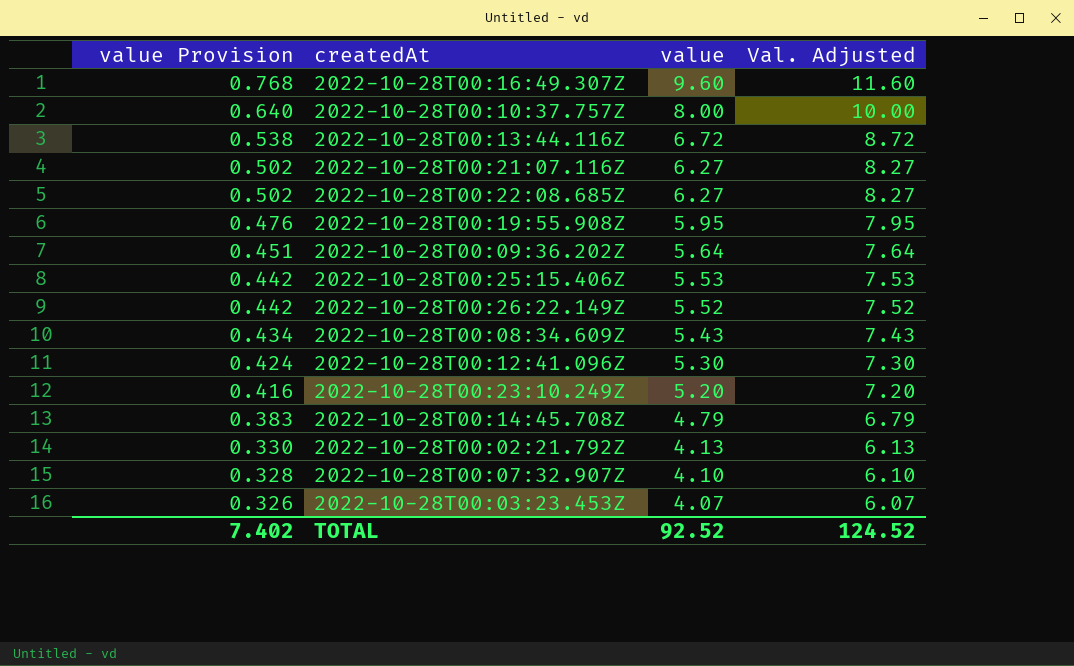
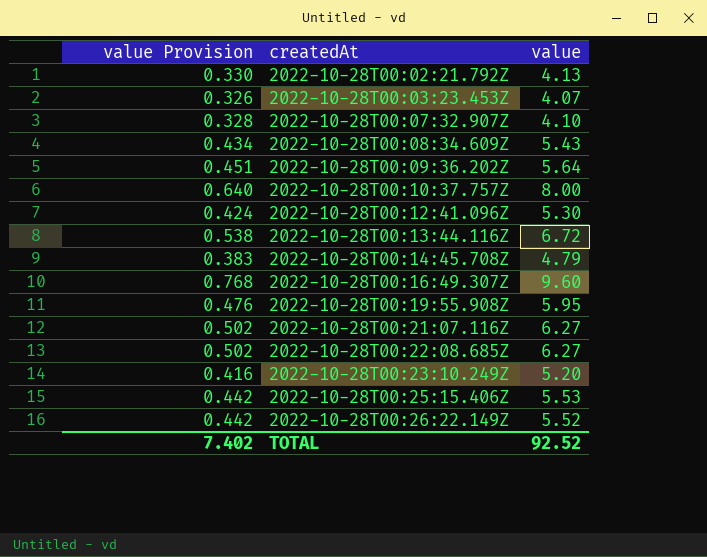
row order: value Provision descending -> createdAt ascending
column Val. Adjusted | formula: [value] + 2 -> none

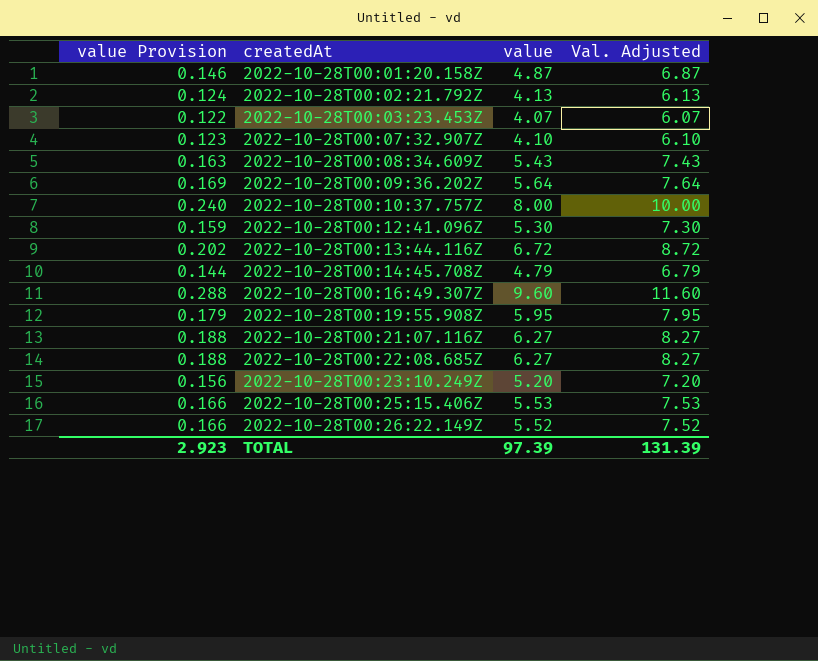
column value Provision | formula: [value] * 0.08 -> [value] * 0.03
column Val. Adjusted | formula: none -> [value] + 2
row 2022-10-28T00:01:20.158Z: none -> 0.146 | 4.87 | 6.87
TOTAL | value Provision: 7.402 -> 2.923
TOTAL | value: 92.52 -> 97.39

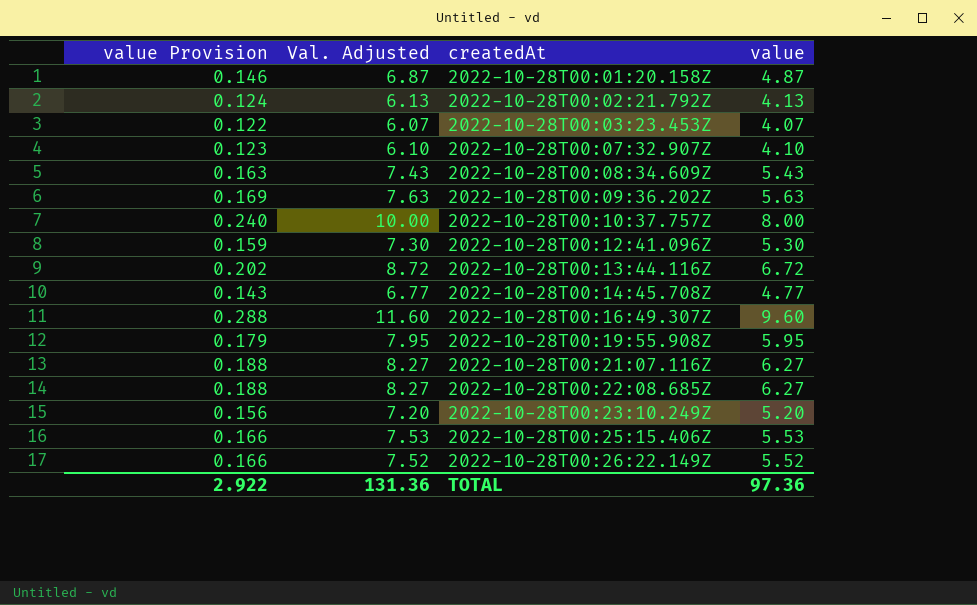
column Val. Adjusted | position: 4 -> 2
2022-10-28T00:09:36.202Z | Val. Adjusted: 7.64 -> 7.63
2022-10-28T00:09:36.202Z | value: 5.64 -> 5.63
2022-10-28T00:14:45.708Z | value Provision: 0.144 -> 0.143
2022-10-28T00:14:45.708Z | Val. Adjusted: 6.79 -> 6.77
2022-10-28T00:14:45.708Z | value: 4.79 -> 4.77
TOTAL | value Provision: 2.923 -> 2.922
TOTAL | Val. Adjusted: 131.39 -> 131.36
TOTAL | value: 97.39 -> 97.36

